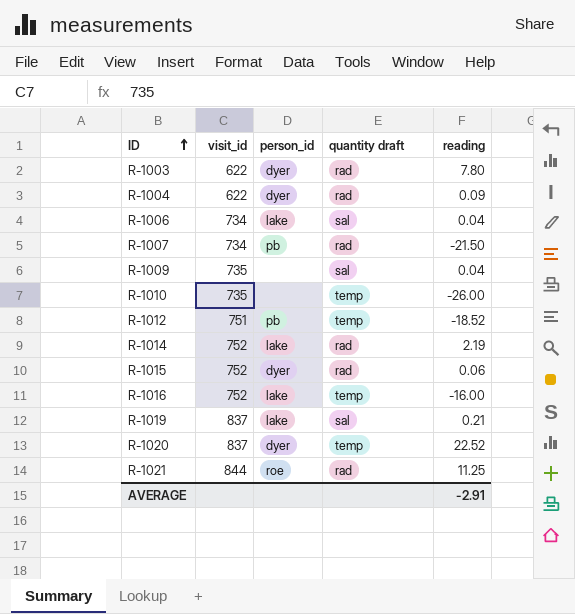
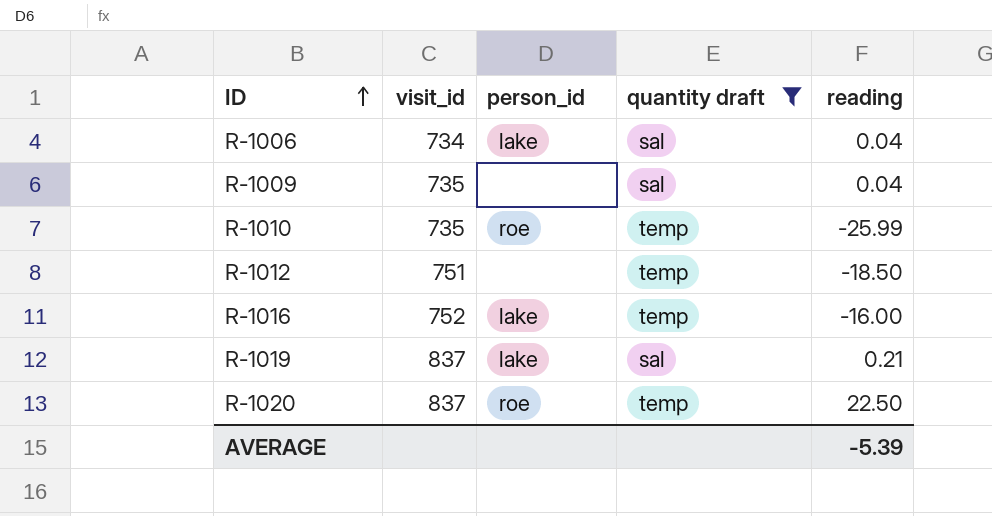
filter: none -> quantity draft != rad
R-1010 | person_id: none -> roe
R-1010 | reading: -26.00 -> -25.99
R-1012 | person_id: pb -> none
R-1012 | reading: -18.52 -> -18.50
R-1020 | person_id: dyer -> roe
R-1020 | reading: 22.52 -> 22.50
AVERAGE | reading: -2.91 -> -5.39

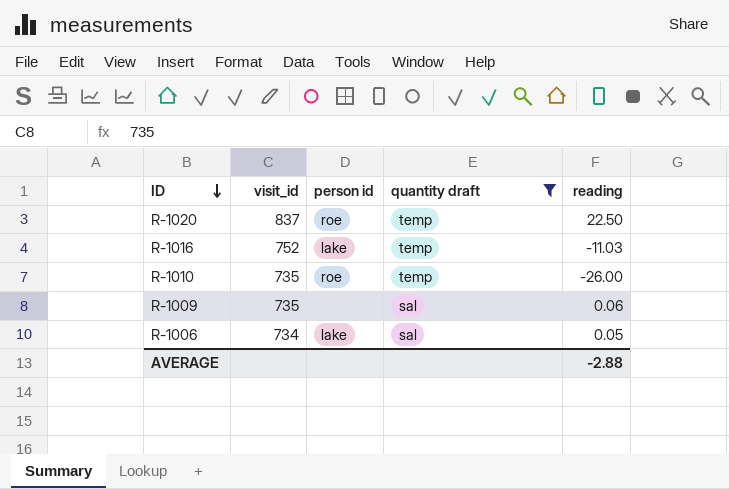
row order: ID ascending -> ID descending
column name: person_id -> person id
row R-1012: 751 | none | temp | -18.50 -> none
row R-1019: 837 | lake | sal | 0.21 -> none
R-1016 | reading: -16.00 -> -11.03
R-1010 | reading: -25.99 -> -26.00
R-1009 | reading: 0.04 -> 0.06
R-1006 | reading: 0.04 -> 0.05
AVERAGE | reading: -5.39 -> -2.88

